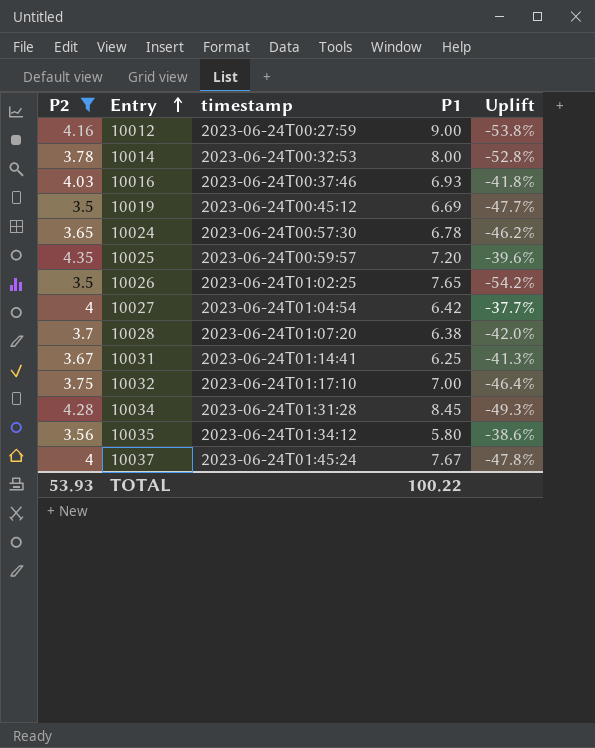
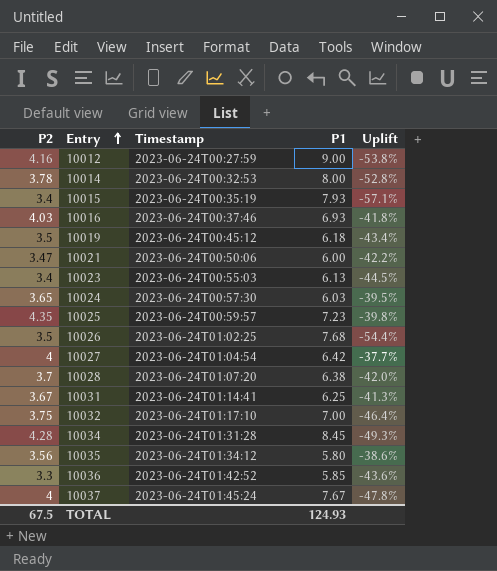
filter: P2 >= 3.5 -> none
column name: timestamp -> Timestamp
10019 | P1: 6.69 -> 6.18
10019 | Uplift: -47.7% -> -43.4%
10024 | P1: 6.78 -> 6.03
10024 | Uplift: -46.2% -> -39.5%
10025 | P1: 7.20 -> 7.23
10025 | Uplift: -39.6% -> -39.8%
10026 | P1: 7.65 -> 7.68
10026 | Uplift: -54.2% -> -54.4%
TOTAL | P2: 53.93 -> 67.5
TOTAL | P1: 100.22 -> 124.93

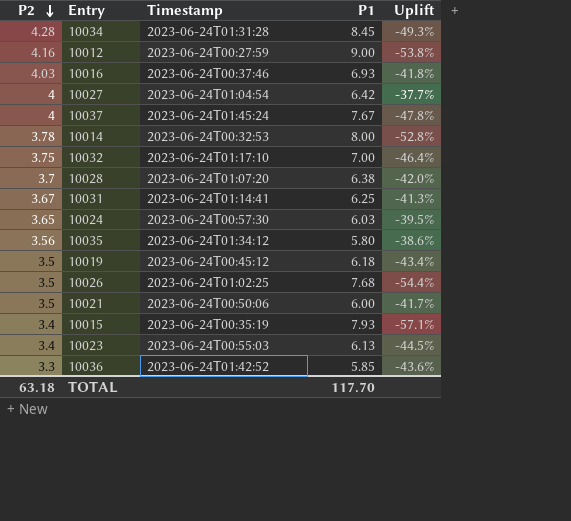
row order: Entry ascending -> P2 descending
row 10025: 4.35 | 2023-06-24T00:59:57 | 7.23 | -39.8% -> none
10021 | P2: 3.47 -> 3.5
10021 | Uplift: -42.2% -> -41.7%
TOTAL | P2: 67.5 -> 63.18
TOTAL | P1: 124.93 -> 117.70

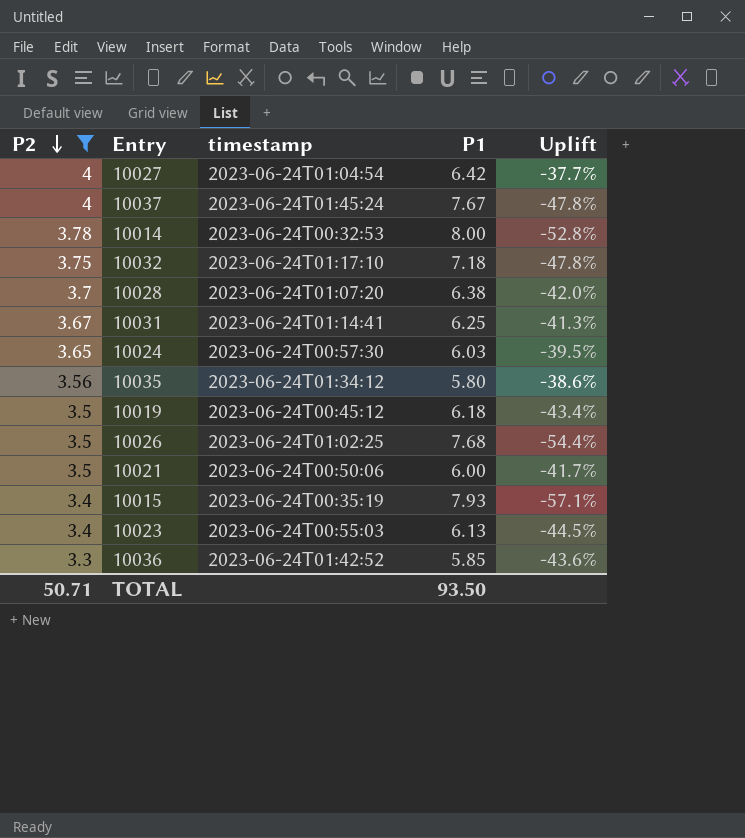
filter: none -> P2 <= 4
column name: Timestamp -> timestamp
10032 | P1: 7.00 -> 7.18
10032 | Uplift: -46.4% -> -47.8%
TOTAL | P2: 63.18 -> 50.71
TOTAL | P1: 117.70 -> 93.50

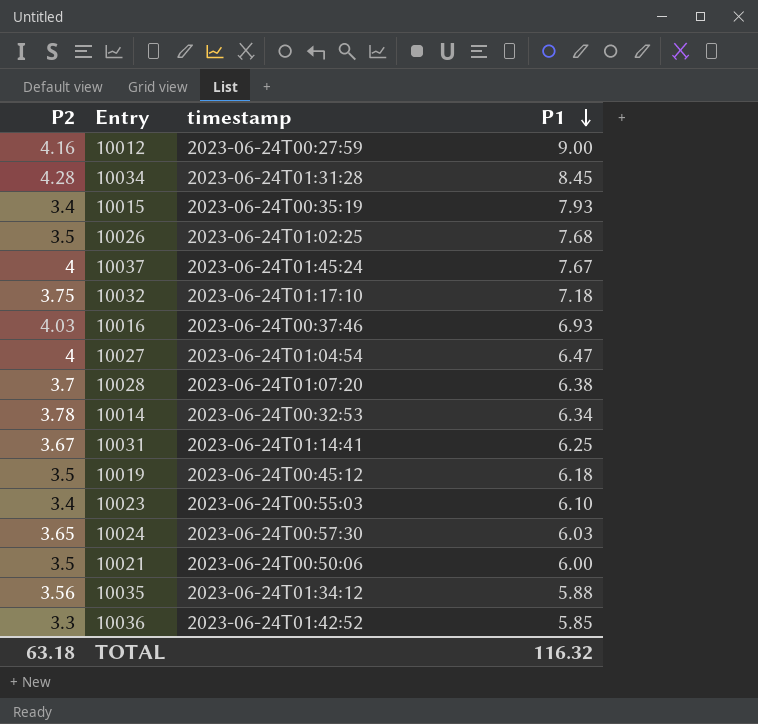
filter: P2 <= 4 -> none
row order: P2 descending -> P1 descending
column Uplift | formula: ([P2] - [P1]) / [P1] -> none
10027 | P1: 6.42 -> 6.47
10014 | P1: 8.00 -> 6.34
10023 | P1: 6.13 -> 6.10
10035 | P1: 5.80 -> 5.88
TOTAL | P2: 50.71 -> 63.18
TOTAL | P1: 93.50 -> 116.32

